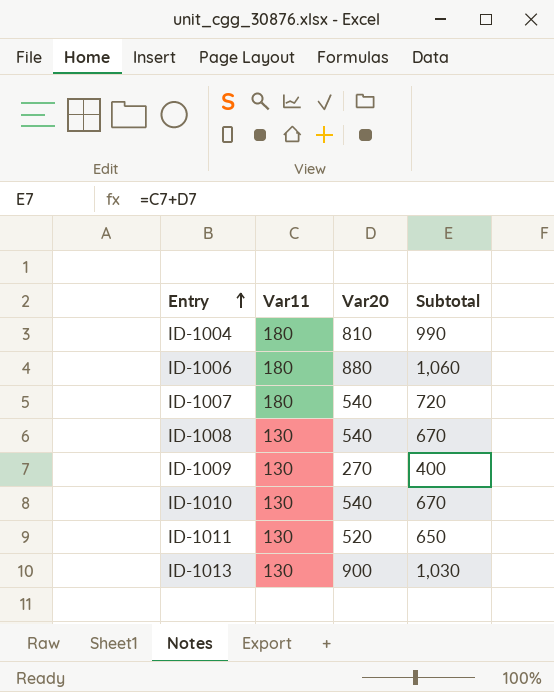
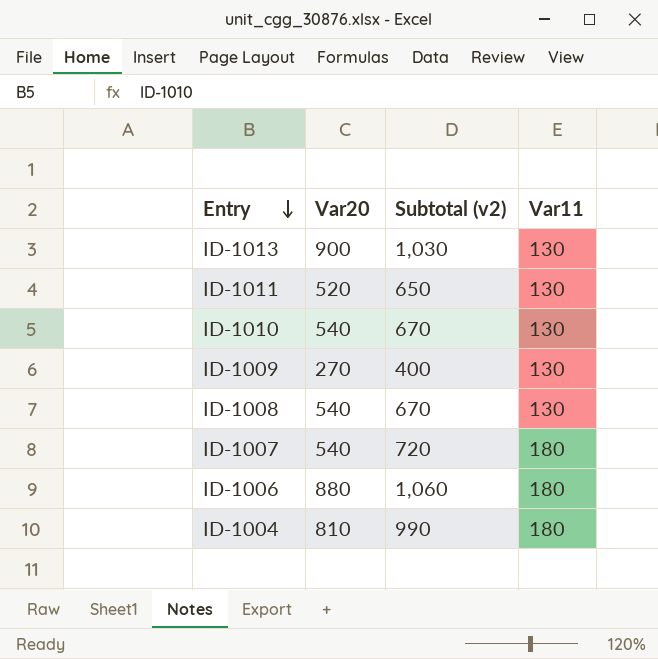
row order: Entry ascending -> Entry descending
column name: Subtotal -> Subtotal (v2)
column Var11 | position: 2 -> 4

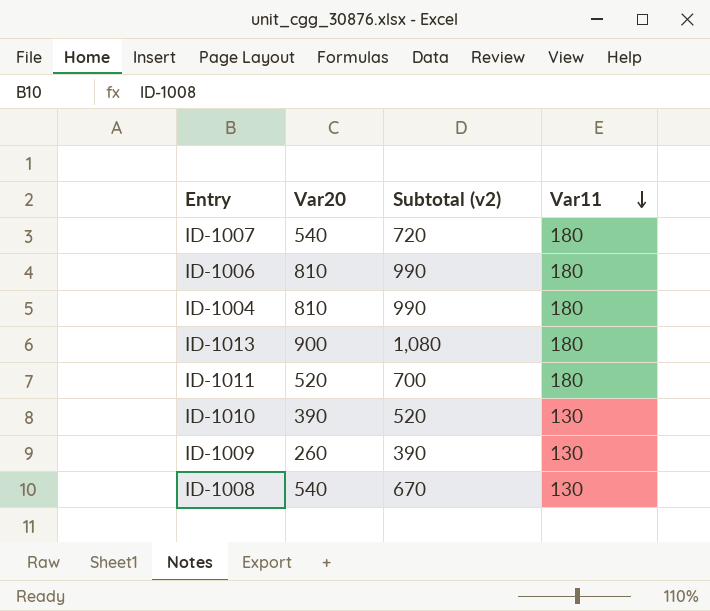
row order: Entry descending -> Var11 descending
ID-1006 | Var20: 880 -> 810
ID-1006 | Subtotal (v2): 1,060 -> 990
ID-1013 | Subtotal (v2): 1,030 -> 1,080
ID-1013 | Var11: 130 -> 180
ID-1011 | Subtotal (v2): 650 -> 700
ID-1011 | Var11: 130 -> 180
ID-1010 | Var20: 540 -> 390
ID-1010 | Subtotal (v2): 670 -> 520
ID-1009 | Var20: 270 -> 260
ID-1009 | Subtotal (v2): 400 -> 390

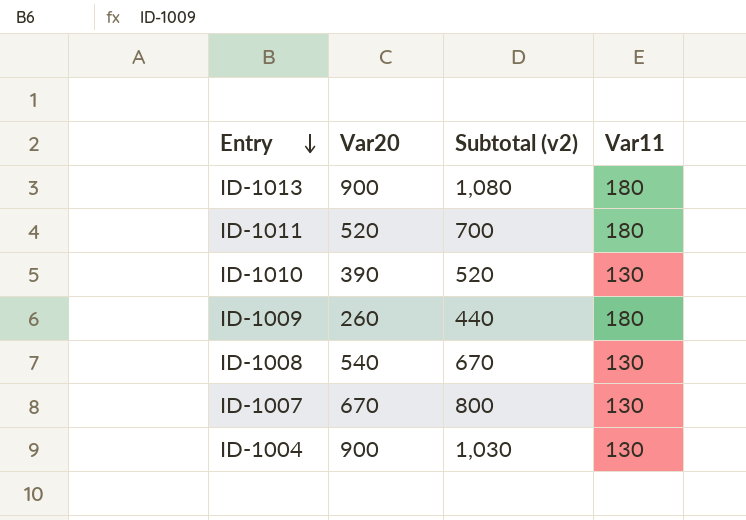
row order: Var11 descending -> Entry descending
row ID-1006: 810 | 990 | 180 -> none
ID-1009 | Subtotal (v2): 390 -> 440
ID-1009 | Var11: 130 -> 180
ID-1007 | Var20: 540 -> 670
ID-1007 | Subtotal (v2): 720 -> 800
ID-1007 | Var11: 180 -> 130
ID-1004 | Var20: 810 -> 900
ID-1004 | Subtotal (v2): 990 -> 1,030
ID-1004 | Var11: 180 -> 130

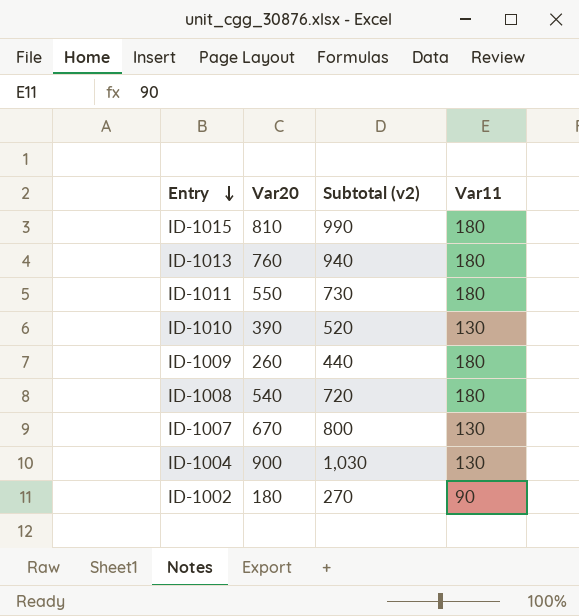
row ID-1015: none -> 810 | 990 | 180
ID-1013 | Var20: 900 -> 760
ID-1013 | Subtotal (v2): 1,080 -> 940
ID-1011 | Var20: 520 -> 550
ID-1011 | Subtotal (v2): 700 -> 730
ID-1008 | Subtotal (v2): 670 -> 720
ID-1008 | Var11: 130 -> 180
row ID-1002: none -> 180 | 270 | 90

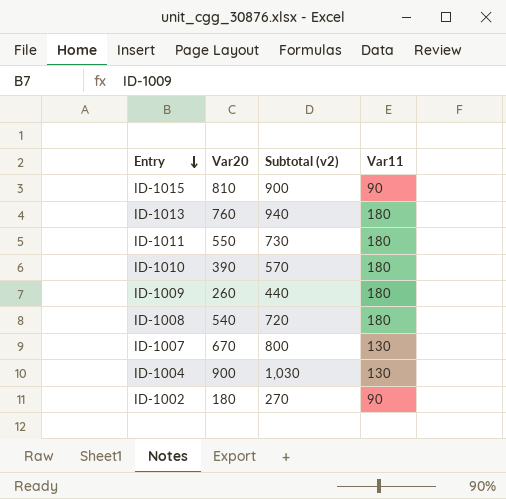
ID-1015 | Subtotal (v2): 990 -> 900
ID-1015 | Var11: 180 -> 90
ID-1010 | Subtotal (v2): 520 -> 570
ID-1010 | Var11: 130 -> 180

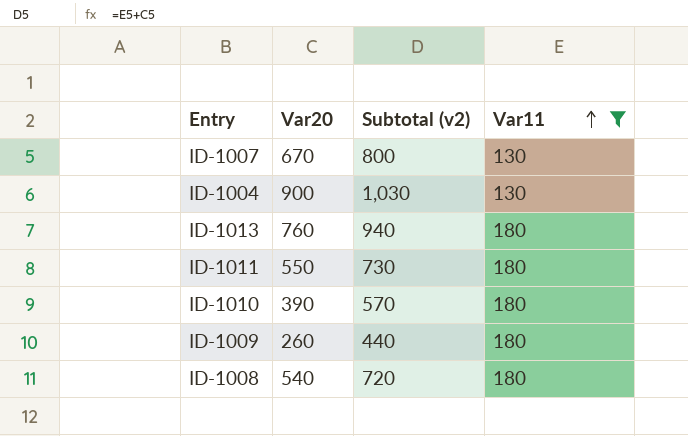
filter: none -> Var11 != 90
row order: Entry descending -> Var11 ascending

